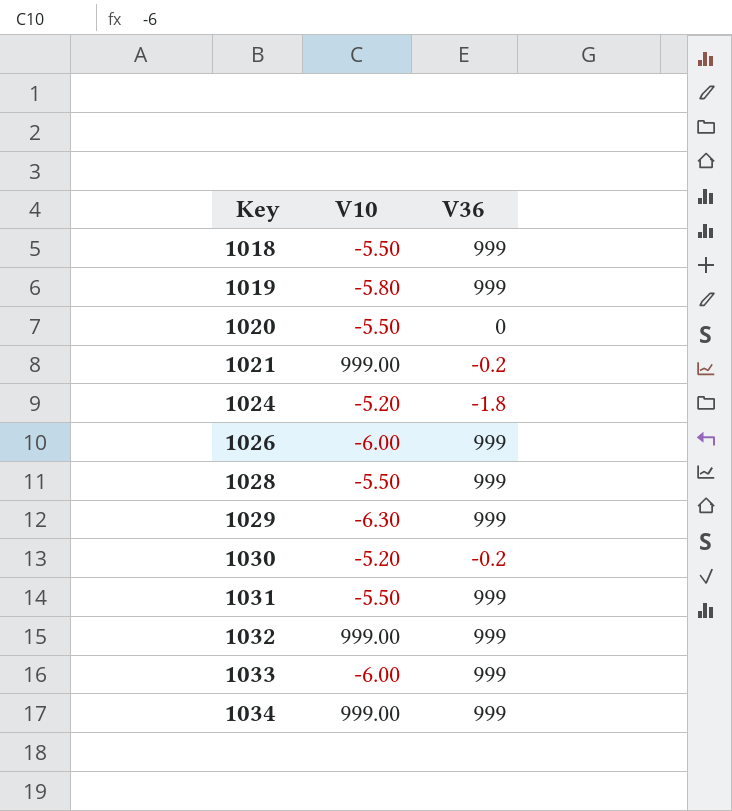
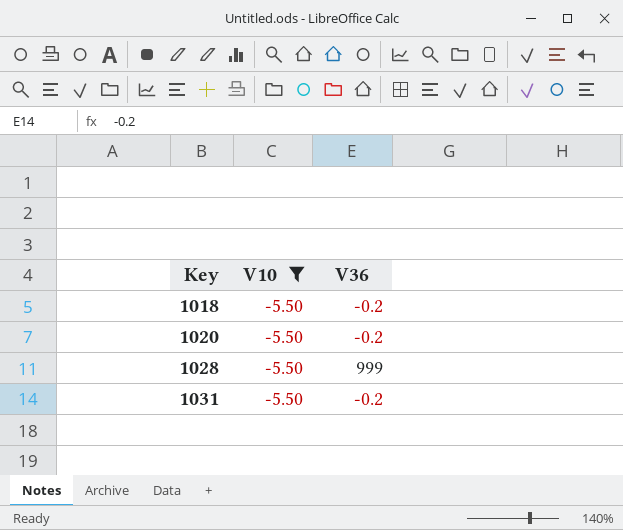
filter: none -> V10 = -5.50
1018 | V36: 999 -> -0.2
1020 | V36: 0 -> -0.2
1031 | V36: 999 -> -0.2

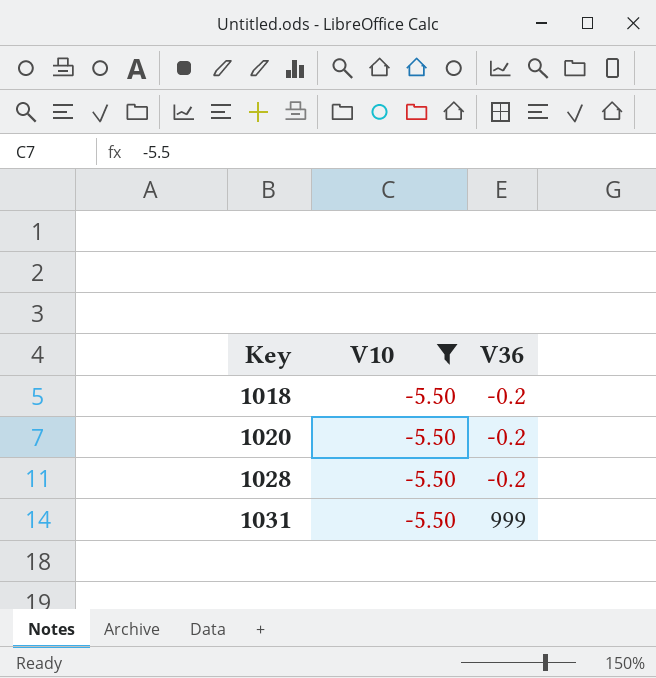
1028 | V36: 999 -> -0.2
1031 | V36: -0.2 -> 999

